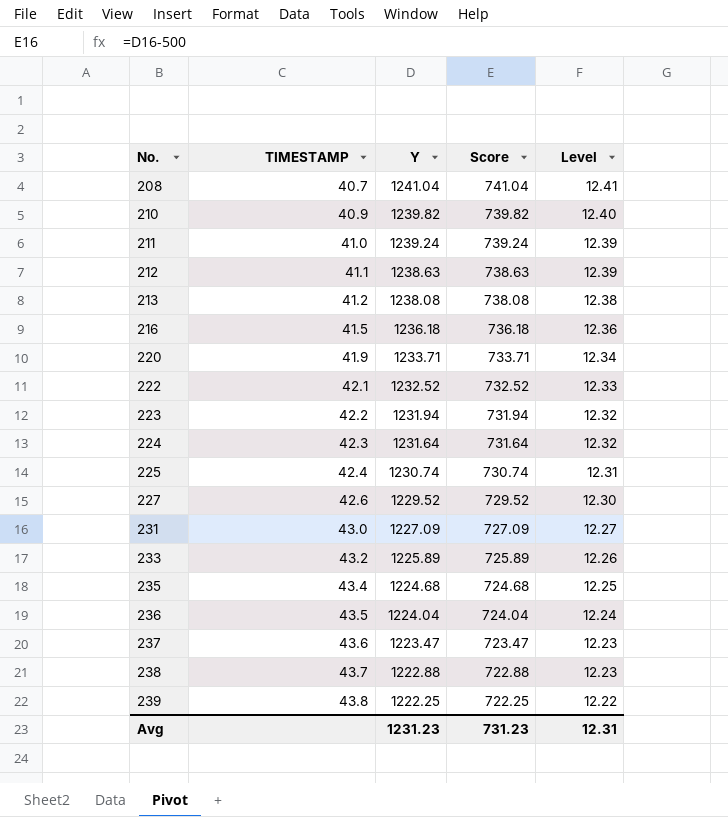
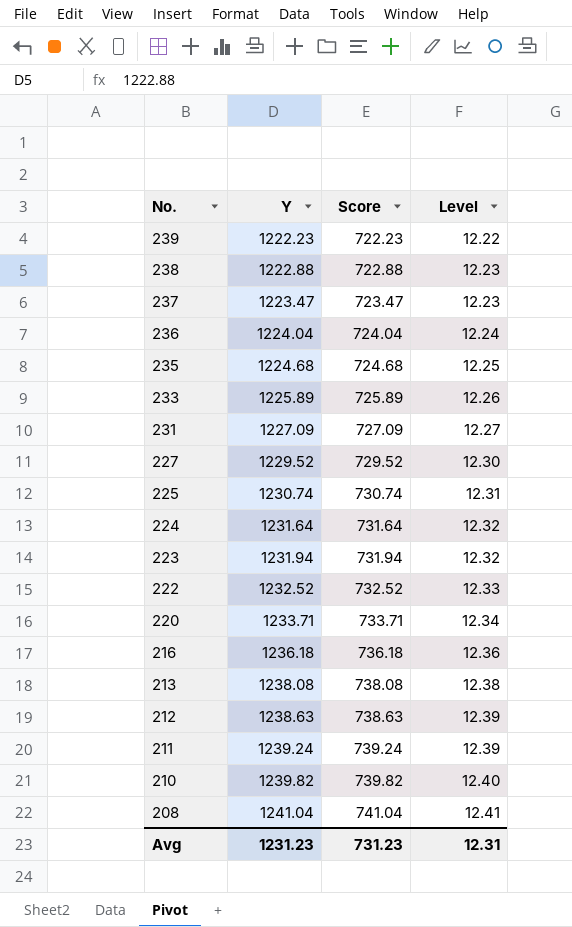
row order: No. ascending -> No. descending
column TIMESTAMP | position: 2 -> none
239 | Y: 1222.25 -> 1222.23
239 | Score: 722.25 -> 722.23

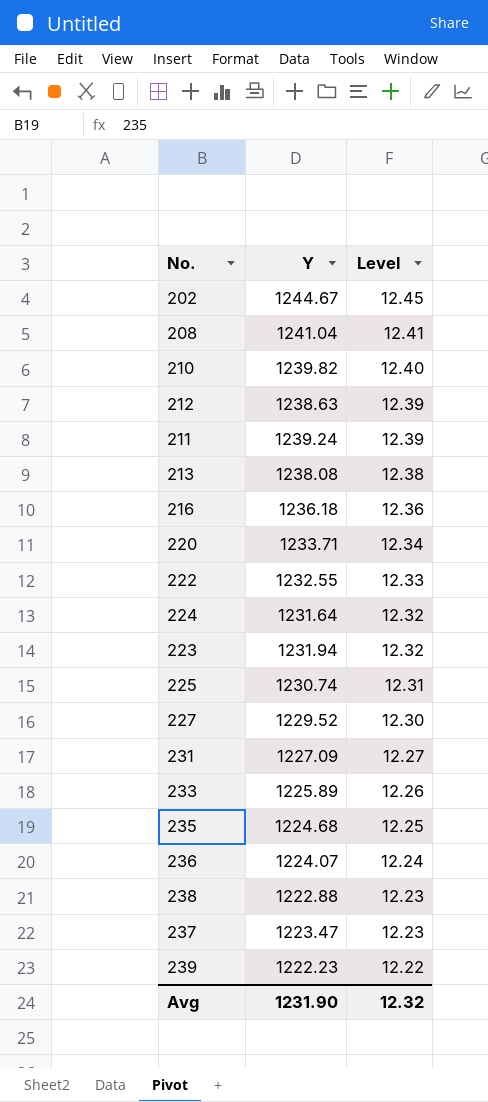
row order: No. descending -> Level descending
column Score | formula: [Y] - 500 -> none
row 202: none -> 1244.67 | 12.45
222 | Y: 1232.52 -> 1232.55
236 | Y: 1224.04 -> 1224.07
Avg | Y: 1231.23 -> 1231.90
Avg | Level: 12.31 -> 12.32

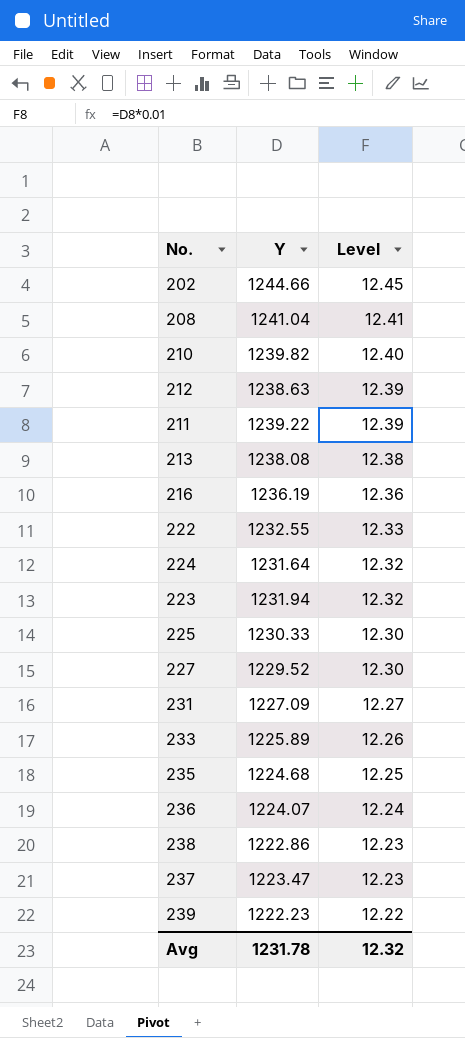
row 220: 1233.71 | 12.34 -> none
202 | Y: 1244.67 -> 1244.66
211 | Y: 1239.24 -> 1239.22
216 | Y: 1236.18 -> 1236.19
225 | Y: 1230.74 -> 1230.33
225 | Level: 12.31 -> 12.30
238 | Y: 1222.88 -> 1222.86
Avg | Y: 1231.90 -> 1231.78

